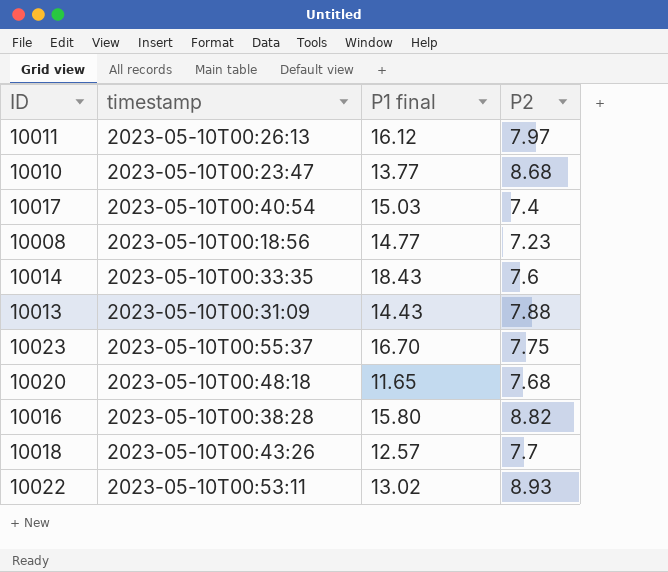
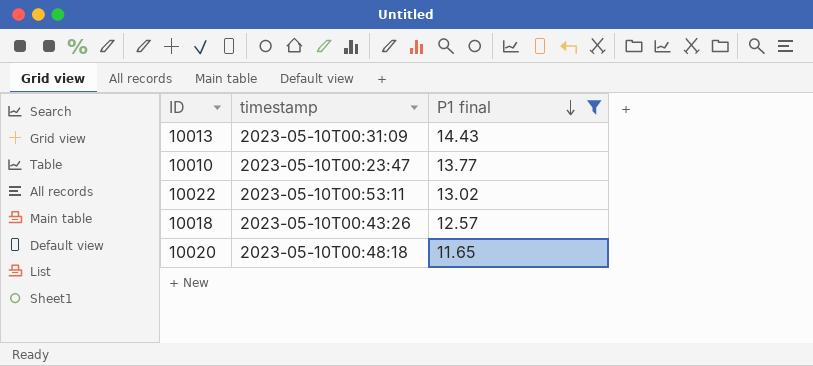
filter: none -> P1 final <= 14.43
row order: none -> P1 final descending
column P2 | position: 4 -> none

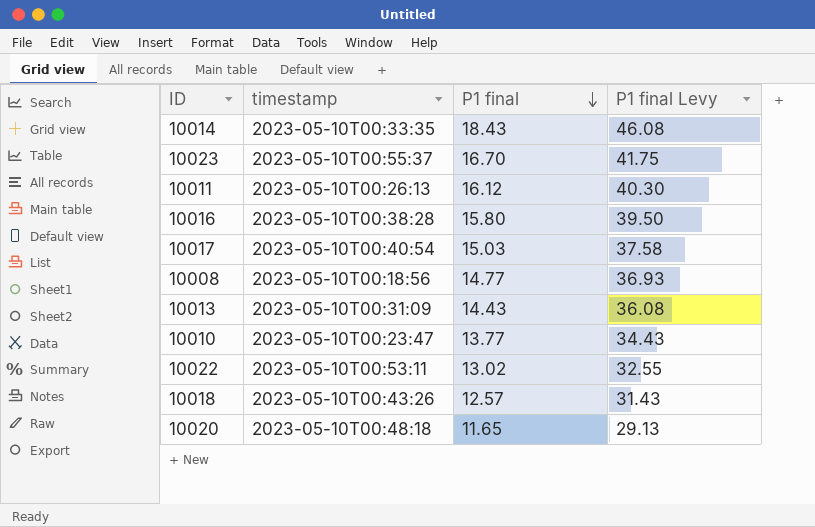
filter: P1 final <= 14.43 -> none
column P1 final Levy | formula: none -> [P1 final] * 2.5

